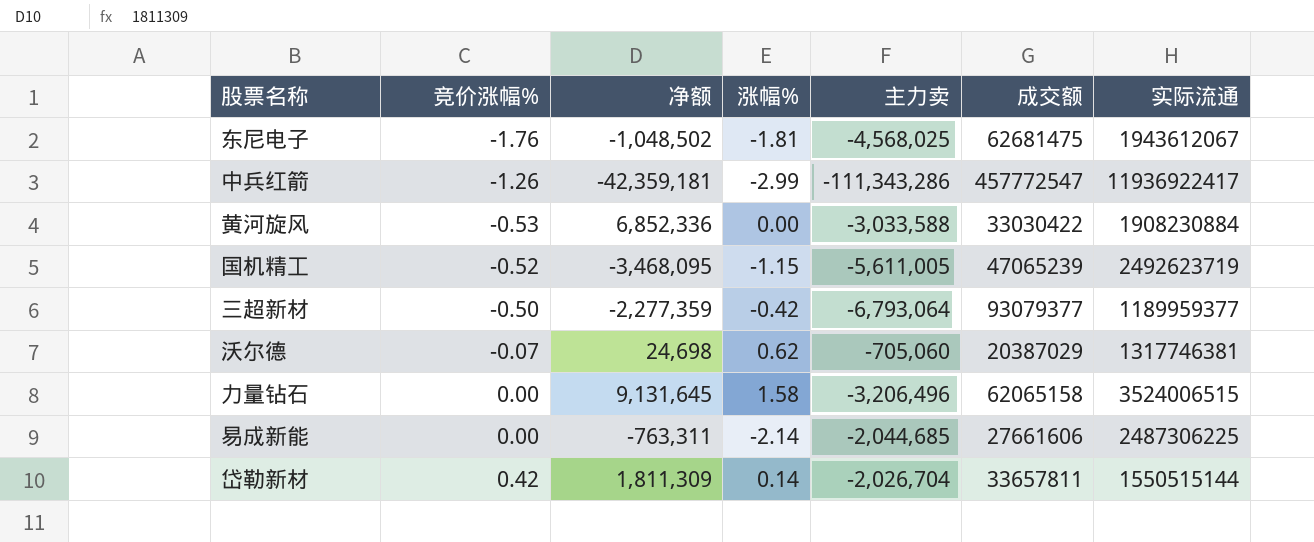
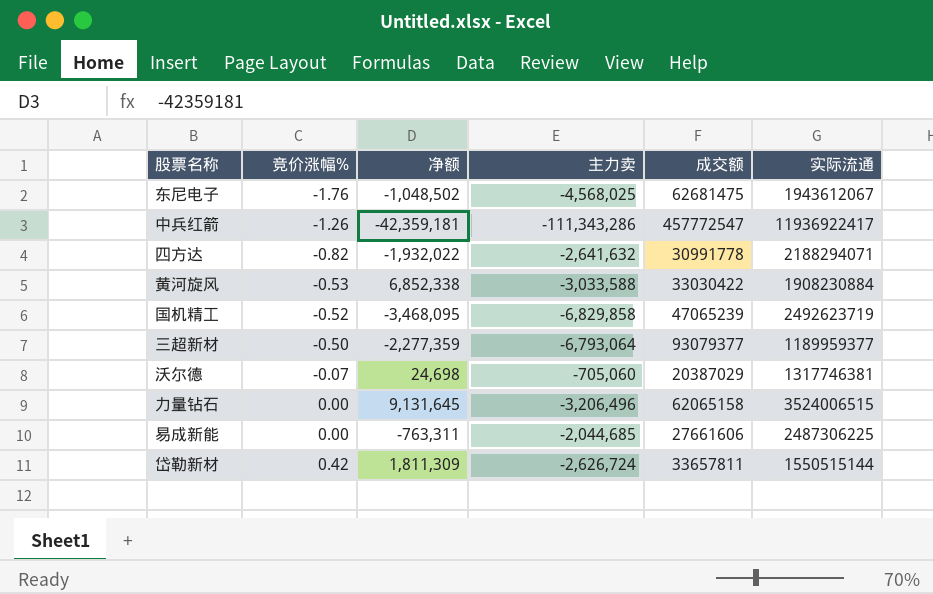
column 涨幅% | position: 4 -> none
row 四方达: none -> -0.82 | -1,932,022 | -2,641,632 | 30991778 | 2188294071
黄河旋风 | 净额: 6,852,336 -> 6,852,338
国机精工 | 主力卖: -5,611,005 -> -6,829,858
岱勒新材 | 主力卖: -2,026,704 -> -2,626,724

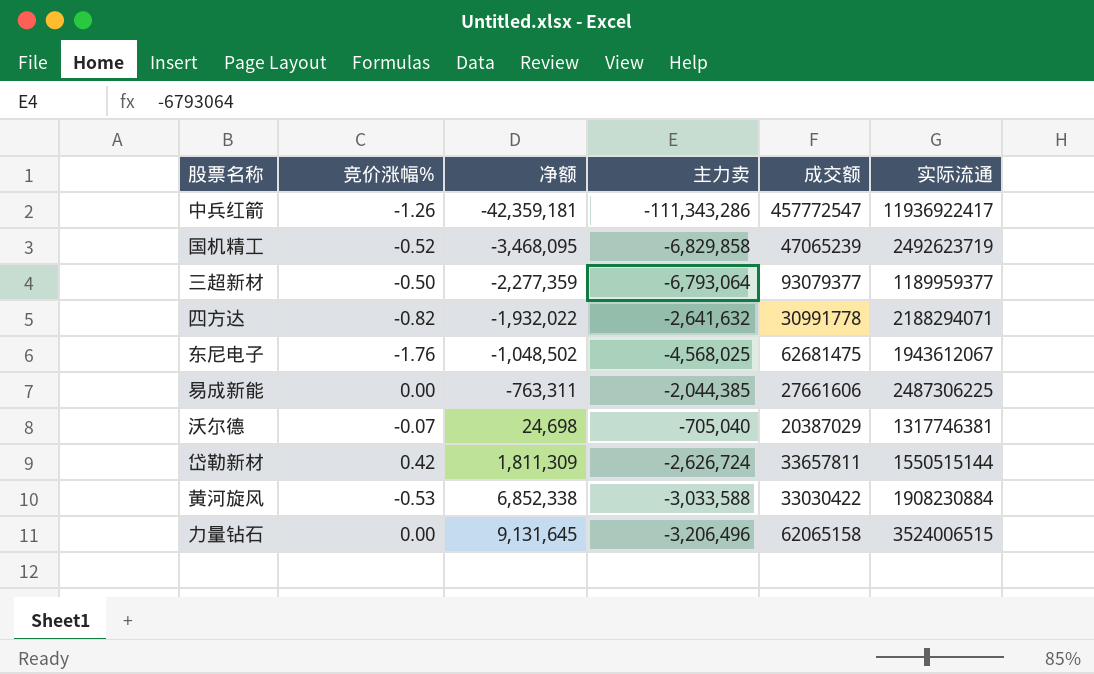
row order: 竞价涨幅% ascending -> 净额 ascending
易成新能 | 主力卖: -2,044,685 -> -2,044,385
沃尔德 | 主力卖: -705,060 -> -705,040

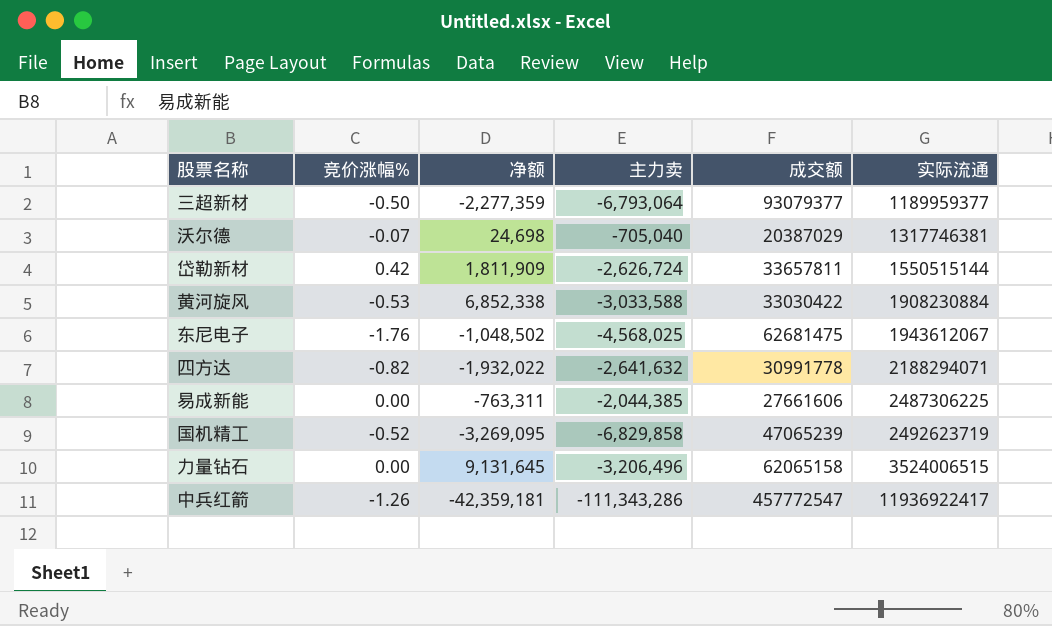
row order: 净额 ascending -> 实际流通 ascending
岱勒新材 | 净额: 1,811,309 -> 1,811,909
国机精工 | 净额: -3,468,095 -> -3,269,095

